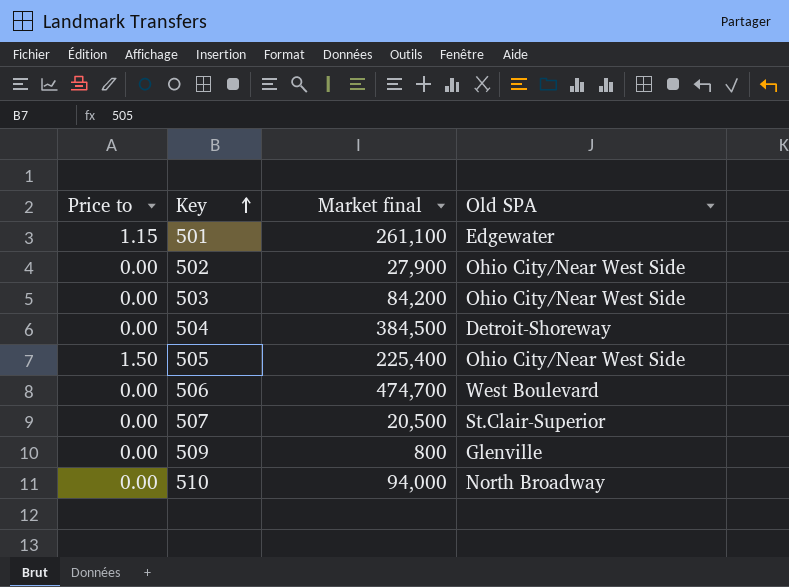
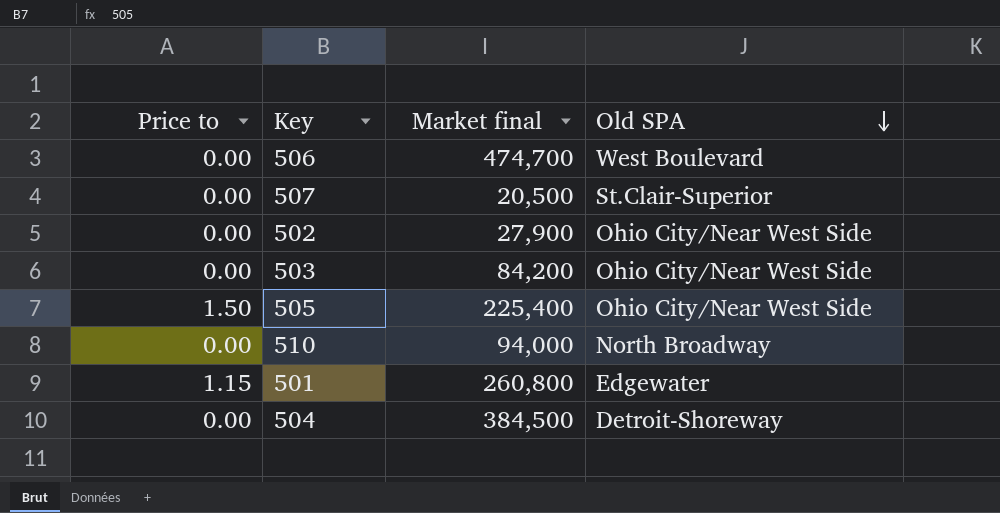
row order: Key ascending -> Old SPA descending
row 509: 0.00 | 800 | Glenville -> none
501 | Market final: 261,100 -> 260,800

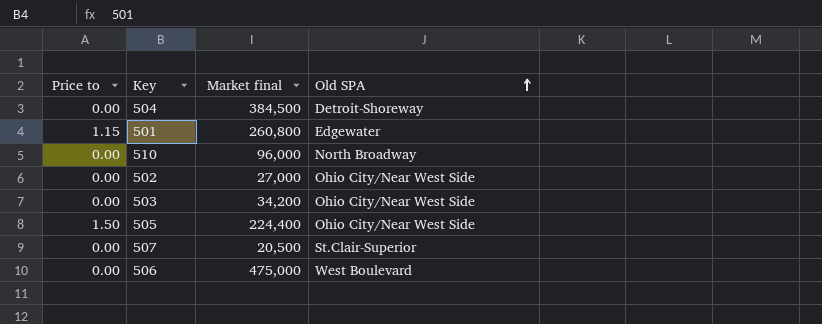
row order: Old SPA descending -> Old SPA ascending
510 | Market final: 94,000 -> 96,000
502 | Market final: 27,900 -> 27,000
503 | Market final: 84,200 -> 34,200
505 | Market final: 225,400 -> 224,400
506 | Market final: 474,700 -> 475,000

